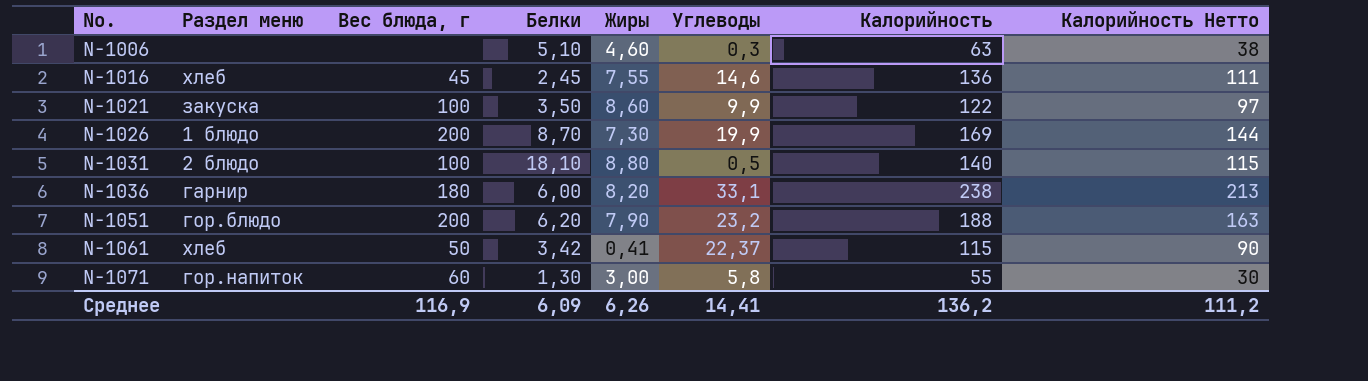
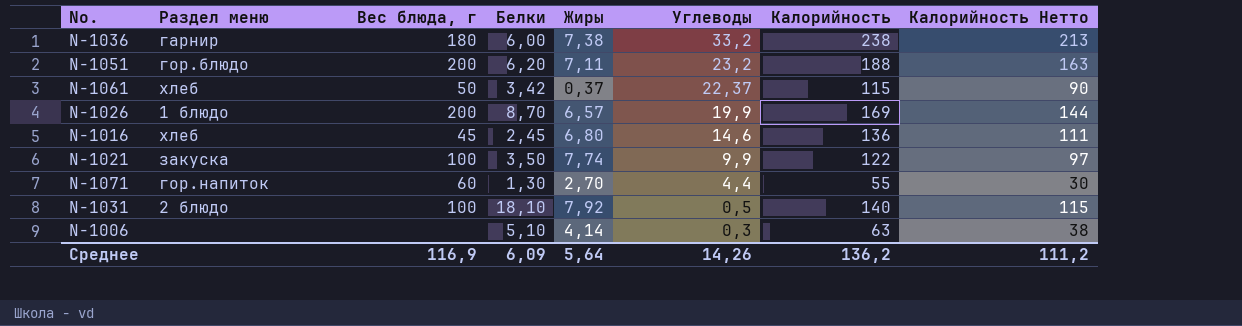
row order: No. ascending -> Углеводы descending
N-1036 | Жиры: 8,20 -> 7,38
N-1036 | Углеводы: 33,1 -> 33,2
N-1051 | Жиры: 7,90 -> 7,11
N-1061 | Жиры: 0,41 -> 0,37
N-1026 | Жиры: 7,30 -> 6,57
N-1016 | Жиры: 7,55 -> 6,80
N-1021 | Жиры: 8,60 -> 7,74
N-1071 | Жиры: 3,00 -> 2,70
N-1071 | Углеводы: 5,8 -> 4,4
N-1031 | Жиры: 8,80 -> 7,92
N-1006 | Жиры: 4,60 -> 4,14
Среднее | Жиры: 6,26 -> 5,64
Среднее | Углеводы: 14,41 -> 14,26

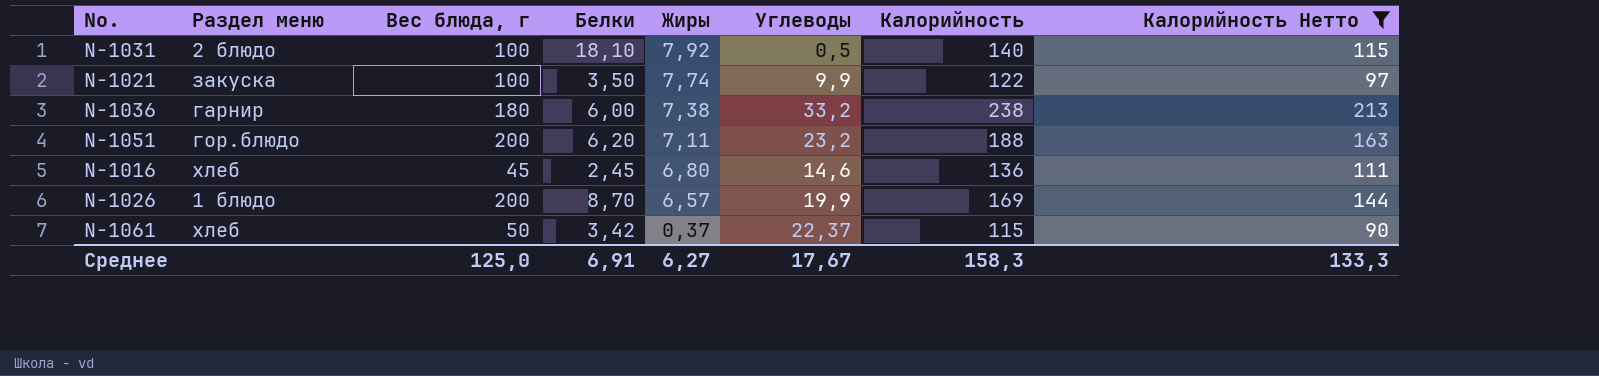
filter: none -> Калорийность Нетто >= 90
row order: Углеводы descending -> Жиры descending
Среднее | Вес блюда, г: 116,9 -> 125,0
Среднее | Белки: 6,09 -> 6,91
Среднее | Жиры: 5,64 -> 6,27
Среднее | Углеводы: 14,26 -> 17,67
Среднее | Калорийность: 136,2 -> 158,3
Среднее | Калорийность Нетто: 111,2 -> 133,3

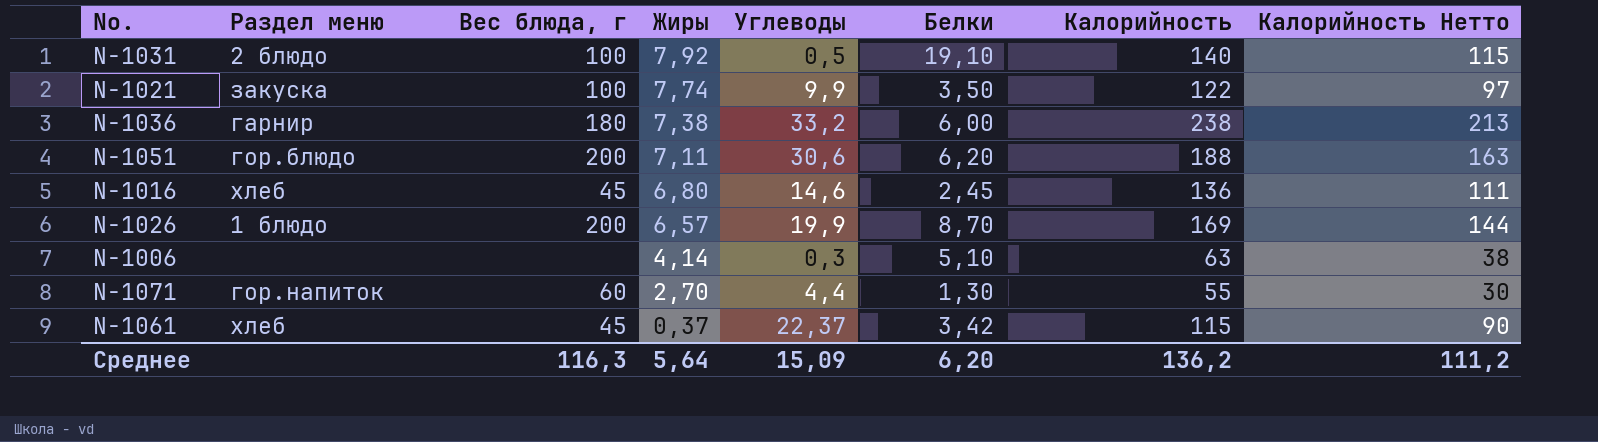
filter: Калорийность Нетто >= 90 -> none
column Белки | position: 4 -> 6
N-1031 | Белки: 18,10 -> 19,10
N-1051 | Углеводы: 23,2 -> 30,6
N-1061 | Вес блюда, г: 50 -> 45
Среднее | Вес блюда, г: 125,0 -> 116,3
Среднее | Жиры: 6,27 -> 5,64
Среднее | Углеводы: 17,67 -> 15,09
Среднее | Белки: 6,91 -> 6,20
Среднее | Калорийность: 158,3 -> 136,2
Среднее | Калорийность Нетто: 133,3 -> 111,2

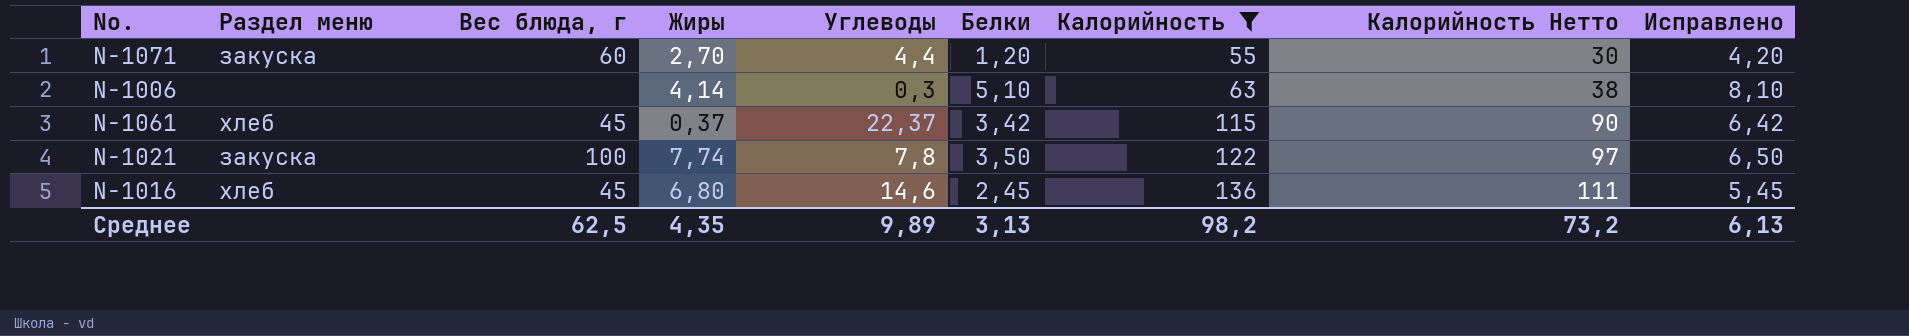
filter: none -> Калорийность <= 136
row order: Жиры descending -> Калорийность ascending
column Исправлено | formula: none -> [Белки] + 3
N-1071 | Раздел меню: гор.напиток -> закуска
N-1071 | Белки: 1,30 -> 1,20
N-1021 | Углеводы: 9,9 -> 7,8
Среднее | Вес блюда, г: 116,3 -> 62,5
Среднее | Жиры: 5,64 -> 4,35
Среднее | Углеводы: 15,09 -> 9,89
Среднее | Белки: 6,20 -> 3,13
Среднее | Калорийность: 136,2 -> 98,2
Среднее | Калорийность Нетто: 111,2 -> 73,2

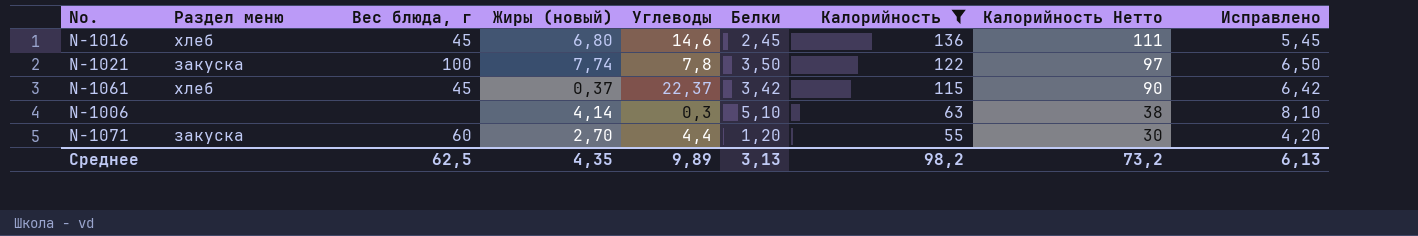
row order: Калорийность ascending -> Калорийность descending
column name: Жиры -> Жиры (новый)

